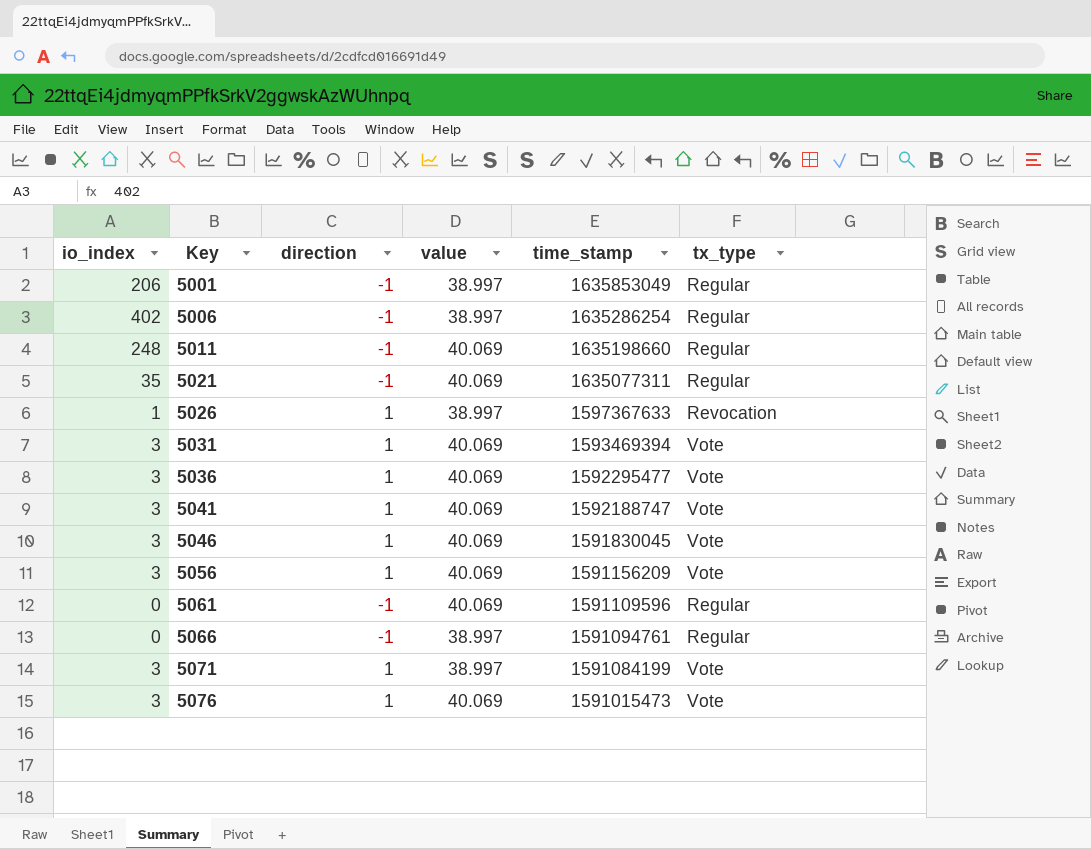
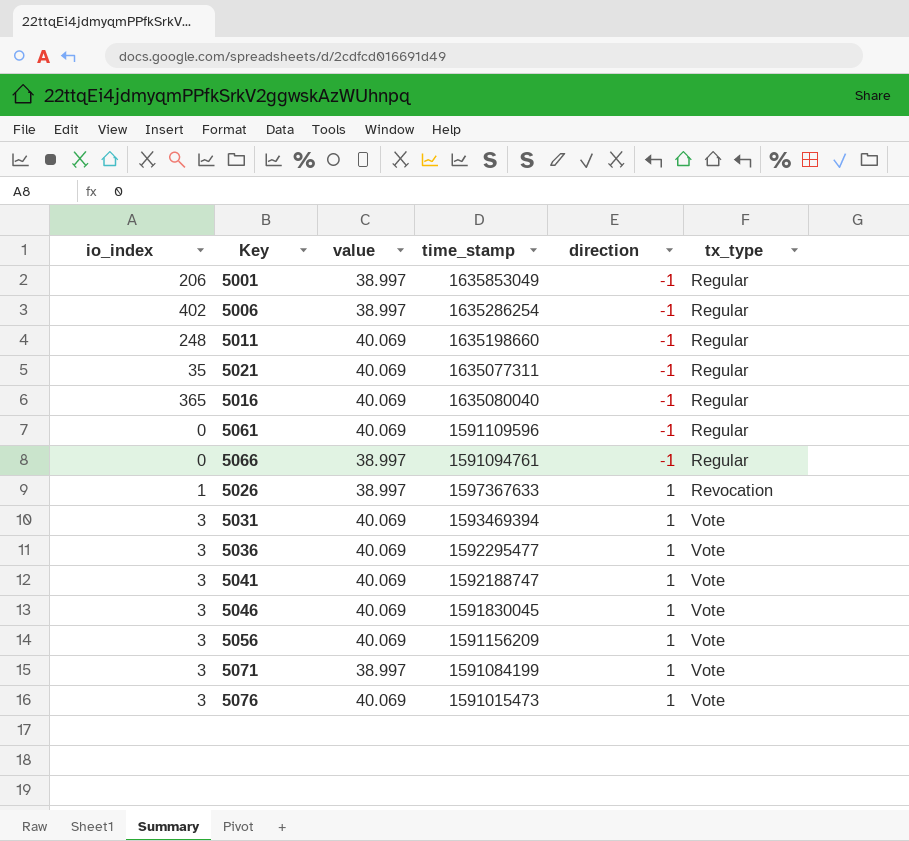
row order: Key ascending -> direction ascending
column direction | position: 3 -> 5
row 5016: none -> 365 | 40.069 | 1635080040 | -1 | Regular

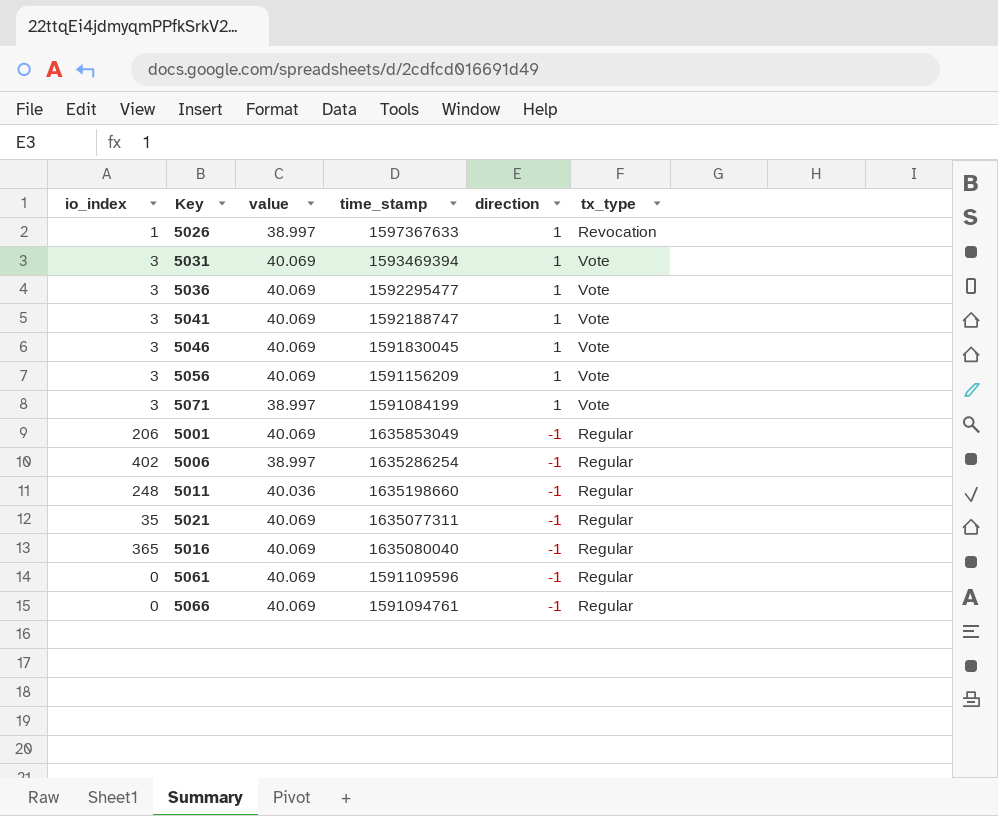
row order: direction ascending -> direction descending
row 5076: 3 | 40.069 | 1591015473 | 1 | Vote -> none
5001 | value: 38.997 -> 40.069
5011 | value: 40.069 -> 40.036
5066 | value: 38.997 -> 40.069

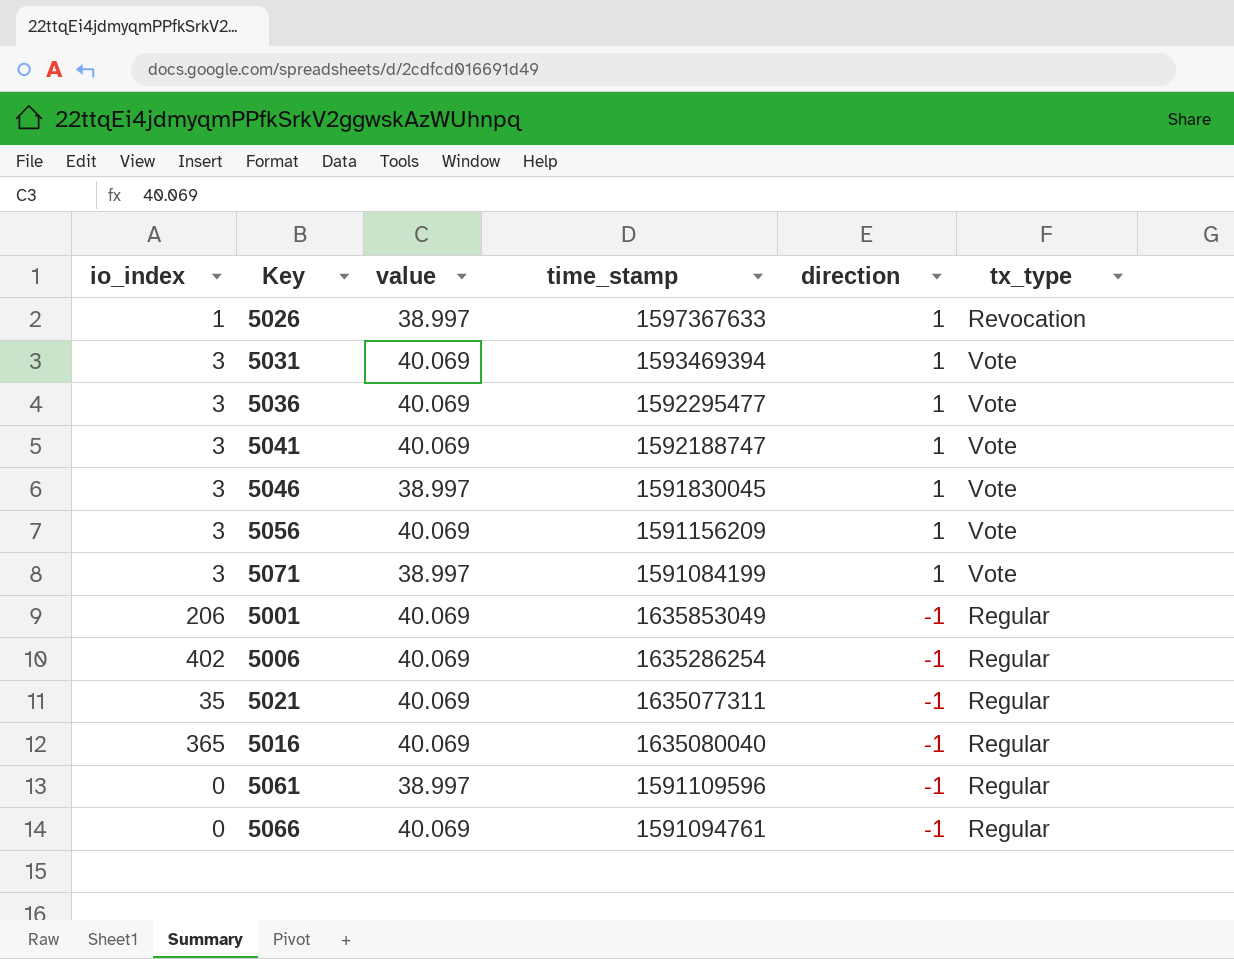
row 5011: 248 | 40.036 | 1635198660 | -1 | Regular -> none
5046 | value: 40.069 -> 38.997
5006 | value: 38.997 -> 40.069
5061 | value: 40.069 -> 38.997

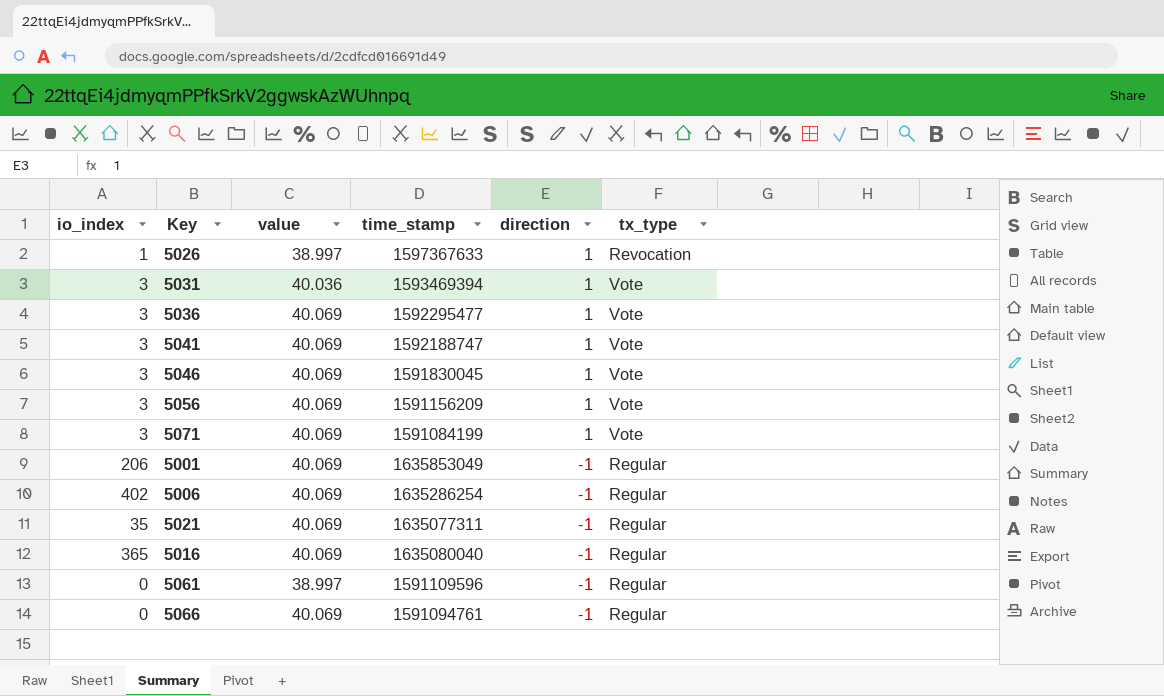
5031 | value: 40.069 -> 40.036
5046 | value: 38.997 -> 40.069
5071 | value: 38.997 -> 40.069

